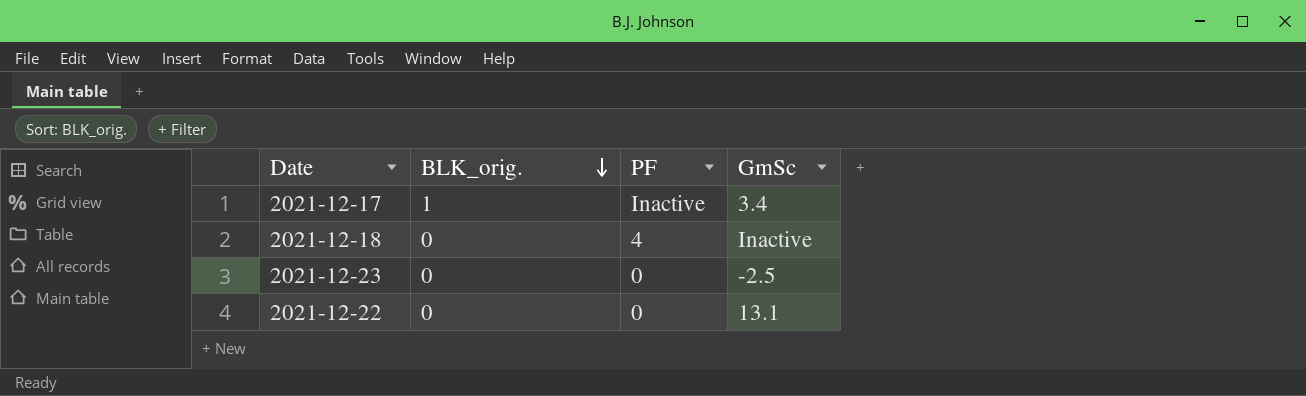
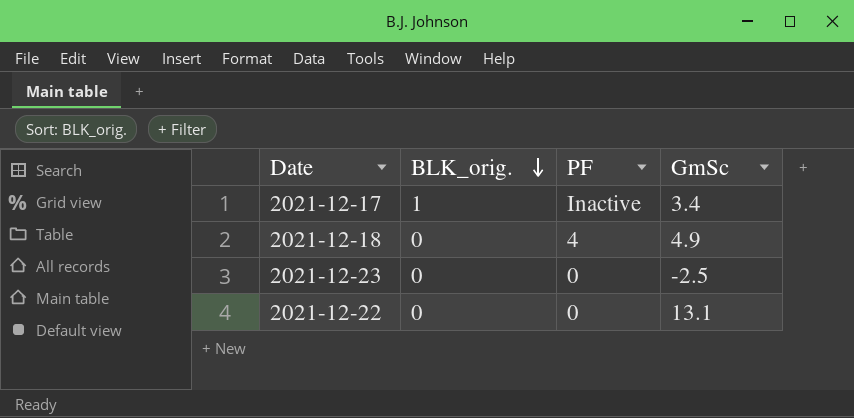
2021-12-18 | GmSc: Inactive -> 4.9

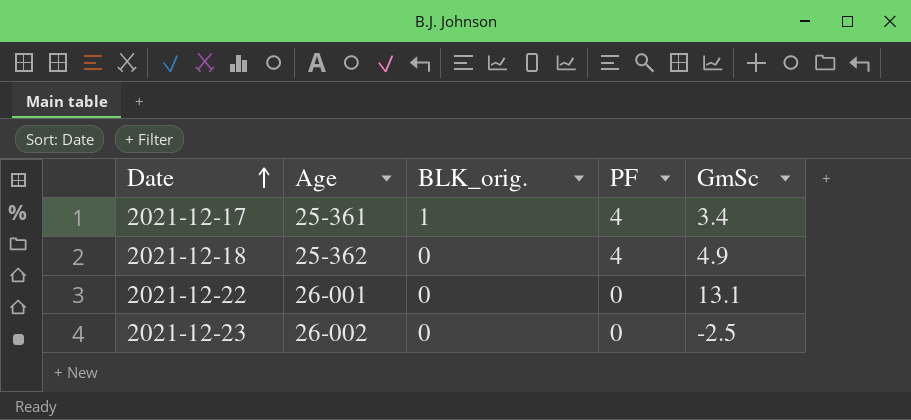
row order: BLK_orig. descending -> Date ascending
column Age | position: none -> 2
2021-12-17 | PF: Inactive -> 4

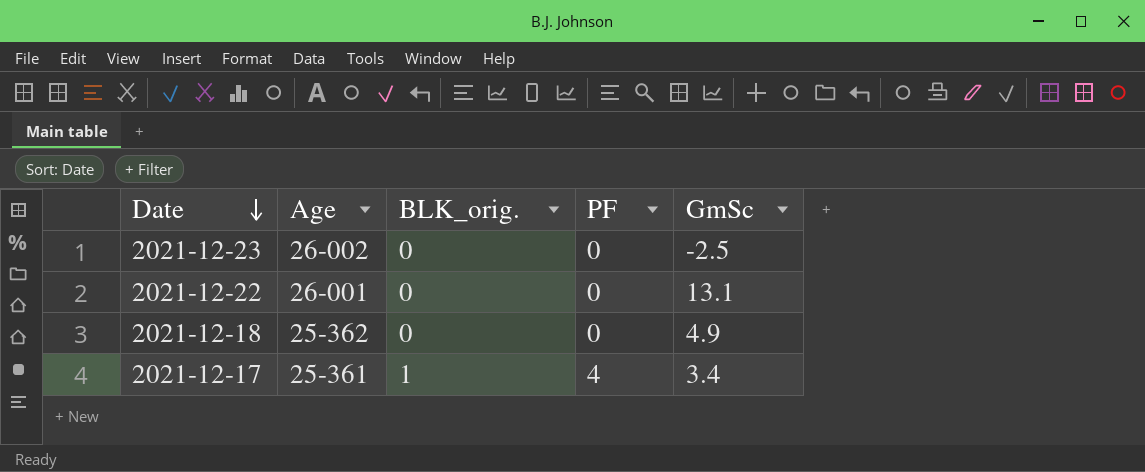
row order: Date ascending -> Date descending
2021-12-18 | PF: 4 -> 0

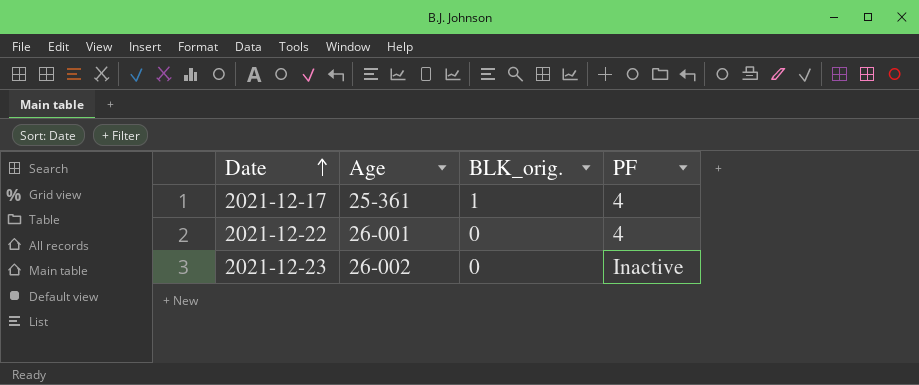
row order: Date descending -> Date ascending
column GmSc | position: 5 -> none
row 2021-12-18: 25-362 | 0 | 0 | 4.9 -> none
2021-12-22 | PF: 0 -> 4
2021-12-23 | PF: 0 -> Inactive

